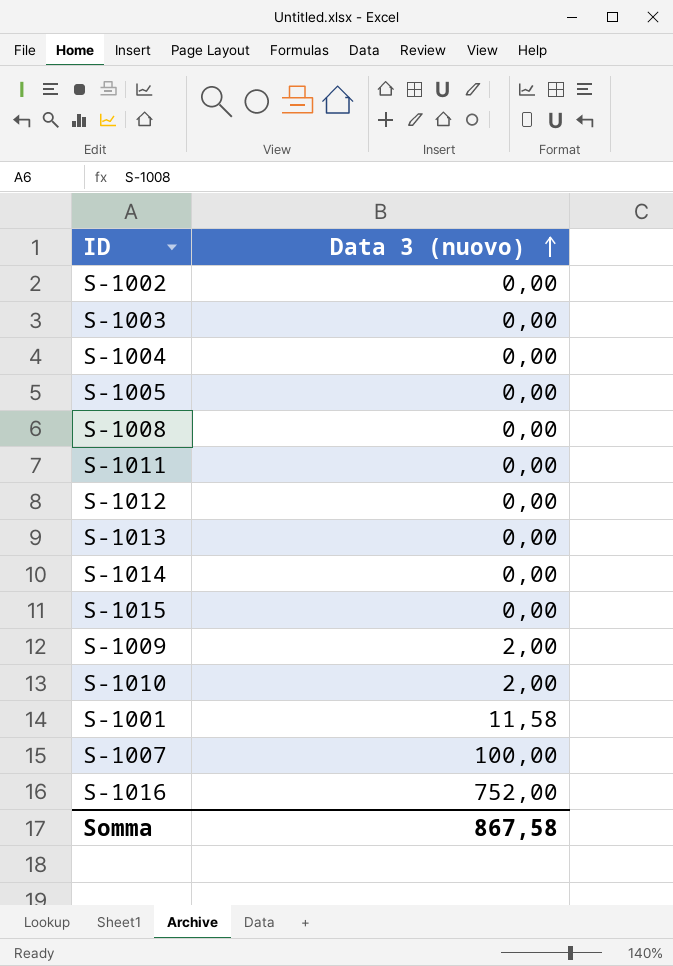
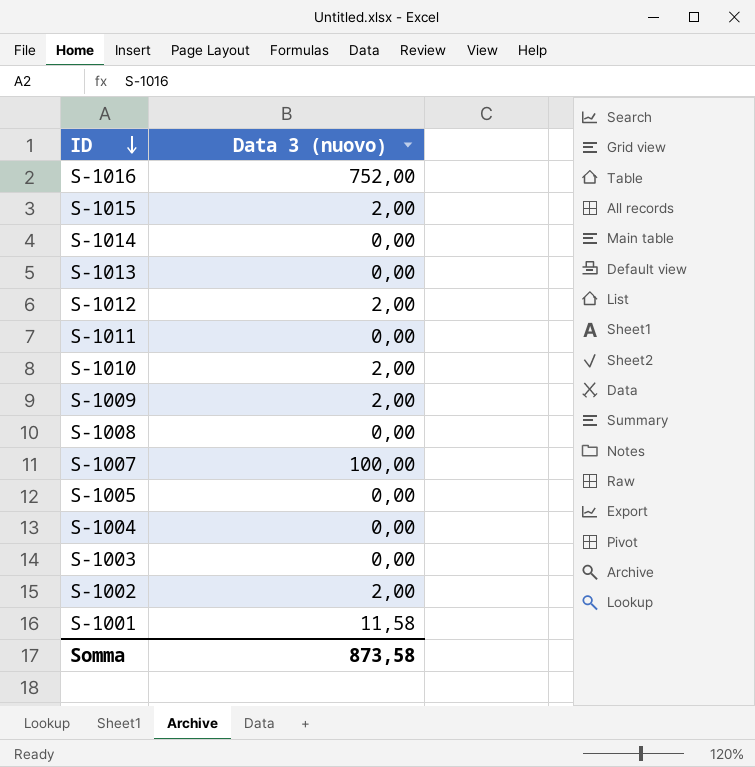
row order: Data 3 (nuovo) ascending -> ID descending
S-1015 | Data 3 (nuovo): 0,00 -> 2,00
S-1012 | Data 3 (nuovo): 0,00 -> 2,00
S-1002 | Data 3 (nuovo): 0,00 -> 2,00
Somma | Data 3 (nuovo): 867,58 -> 873,58

